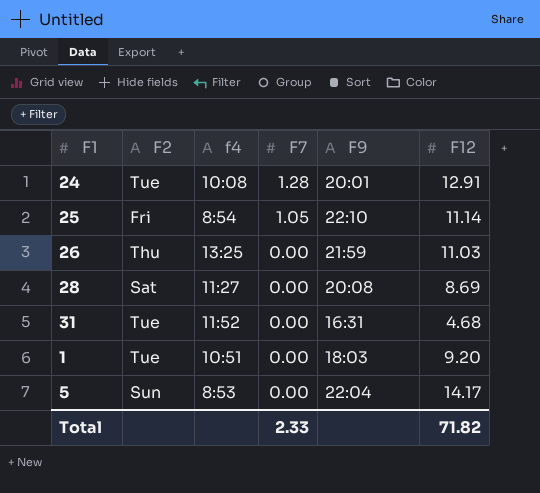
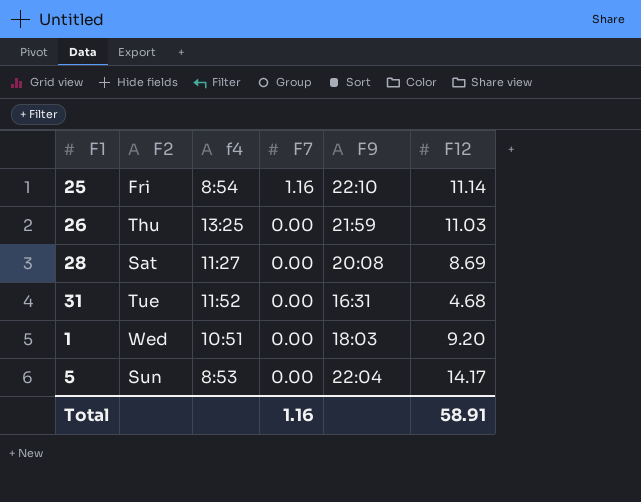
row 24: Tue | 10:08 | 1.28 | 20:01 | 12.91 -> none
25 | F7: 1.05 -> 1.16
1 | F2: Tue -> Wed
Total | F7: 2.33 -> 1.16
Total | F12: 71.82 -> 58.91

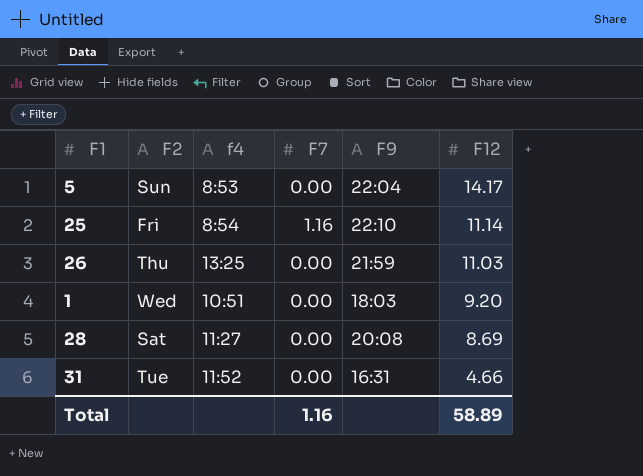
row order: F7 descending -> F12 descending
31 | F12: 4.68 -> 4.66
Total | F12: 58.91 -> 58.89

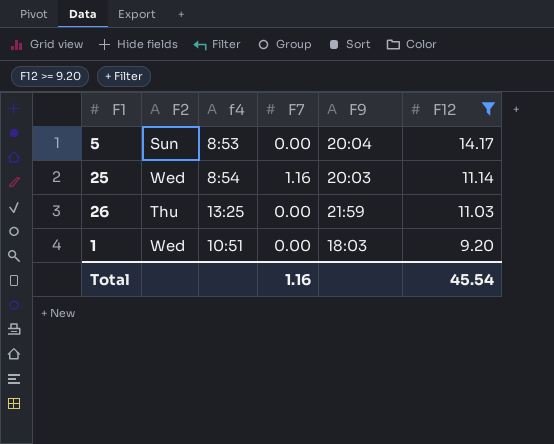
filter: none -> F12 >= 9.20
5 | F9: 22:04 -> 20:04
25 | F2: Fri -> Wed
25 | F9: 22:10 -> 20:03
Total | F12: 58.89 -> 45.54

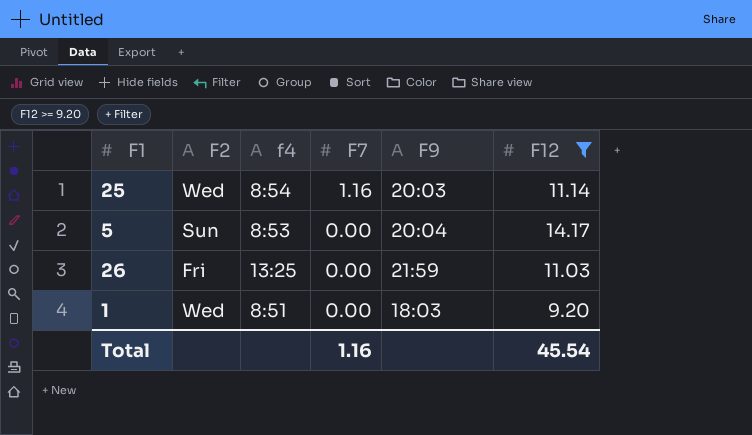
row order: F12 descending -> F7 descending
26 | F2: Thu -> Fri
1 | f4: 10:51 -> 8:51

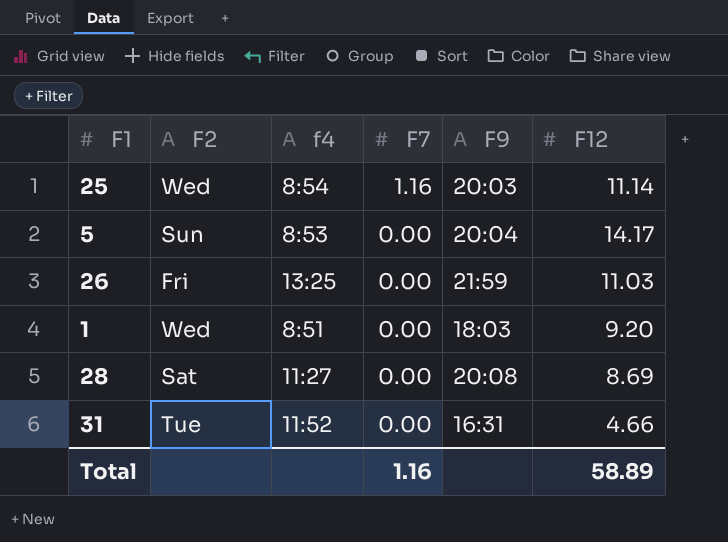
filter: F12 >= 9.20 -> none
Total | F12: 45.54 -> 58.89

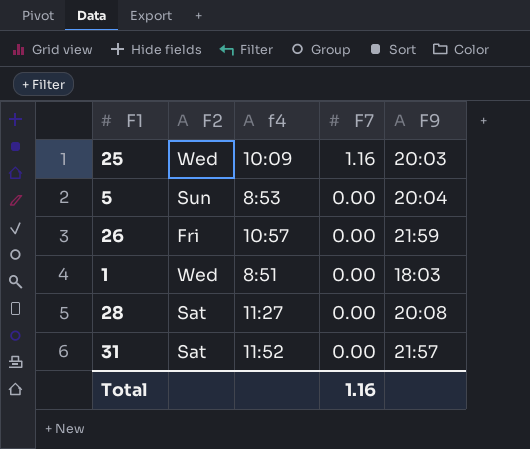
column F12 | position: 6 -> none
25 | f4: 8:54 -> 10:09
26 | f4: 13:25 -> 10:57
31 | F2: Tue -> Sat
31 | F9: 16:31 -> 21:57

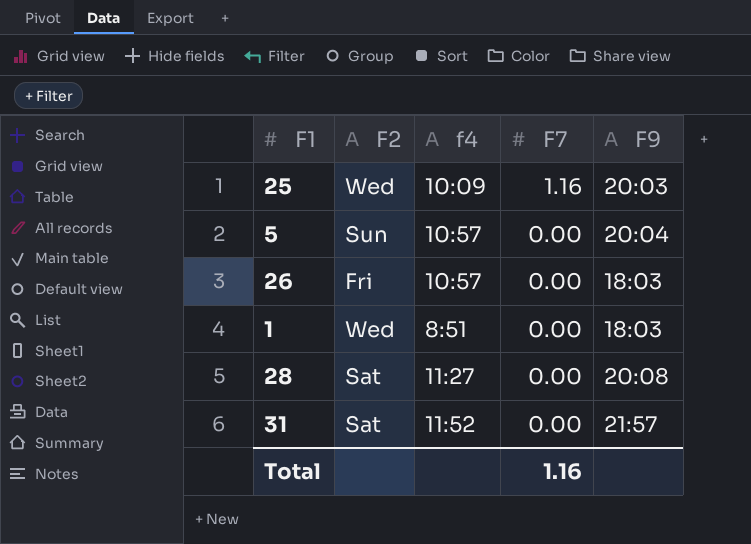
5 | f4: 8:53 -> 10:57
26 | F9: 21:59 -> 18:03

